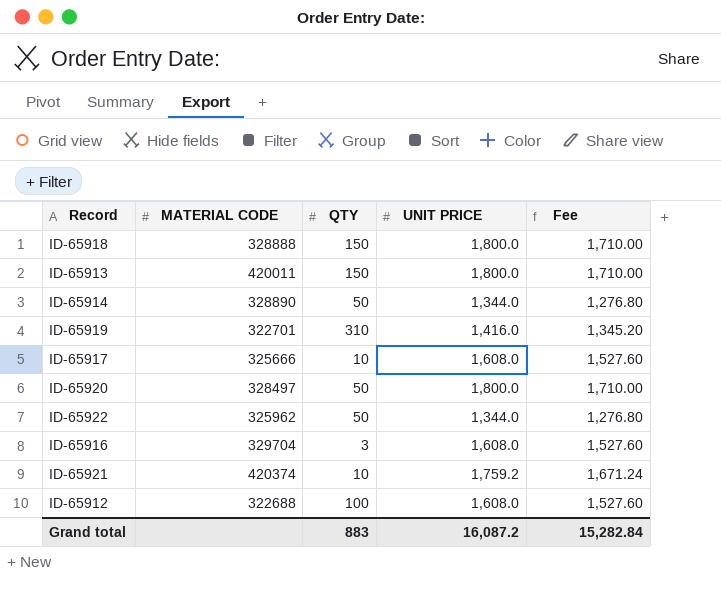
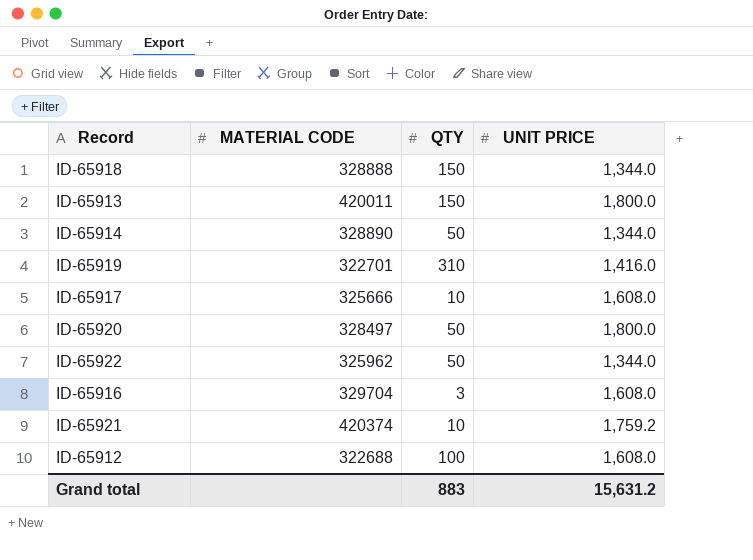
column Fee | formula: [UNIT PRICE] * 0.95 -> none
ID-65918 | UNIT PRICE: 1,800.0 -> 1,344.0
Grand total | UNIT PRICE: 16,087.2 -> 15,631.2

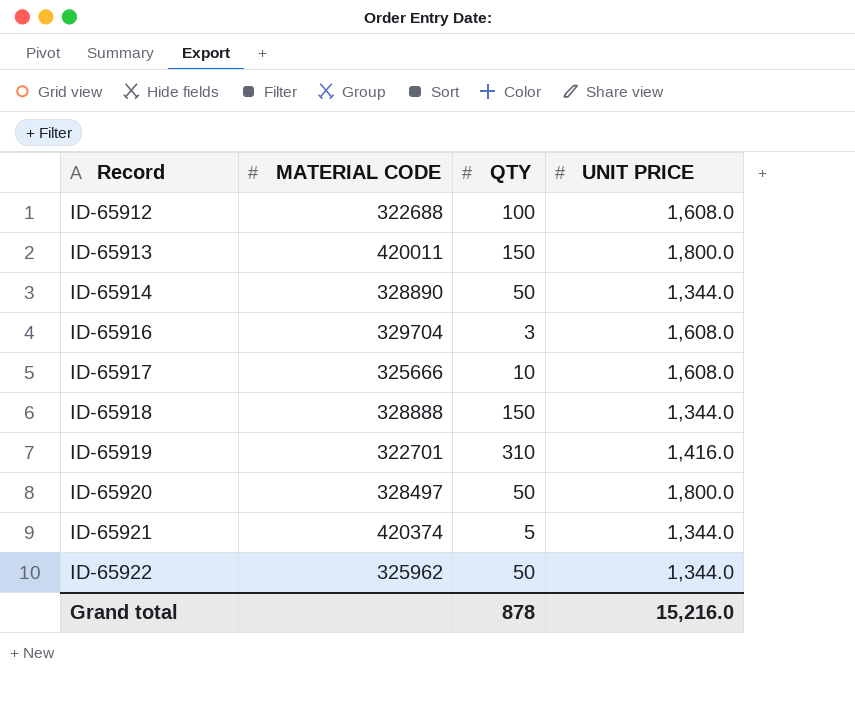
row order: none -> Record ascending
ID-65921 | QTY: 10 -> 5
ID-65921 | UNIT PRICE: 1,759.2 -> 1,344.0
Grand total | QTY: 883 -> 878
Grand total | UNIT PRICE: 15,631.2 -> 15,216.0

